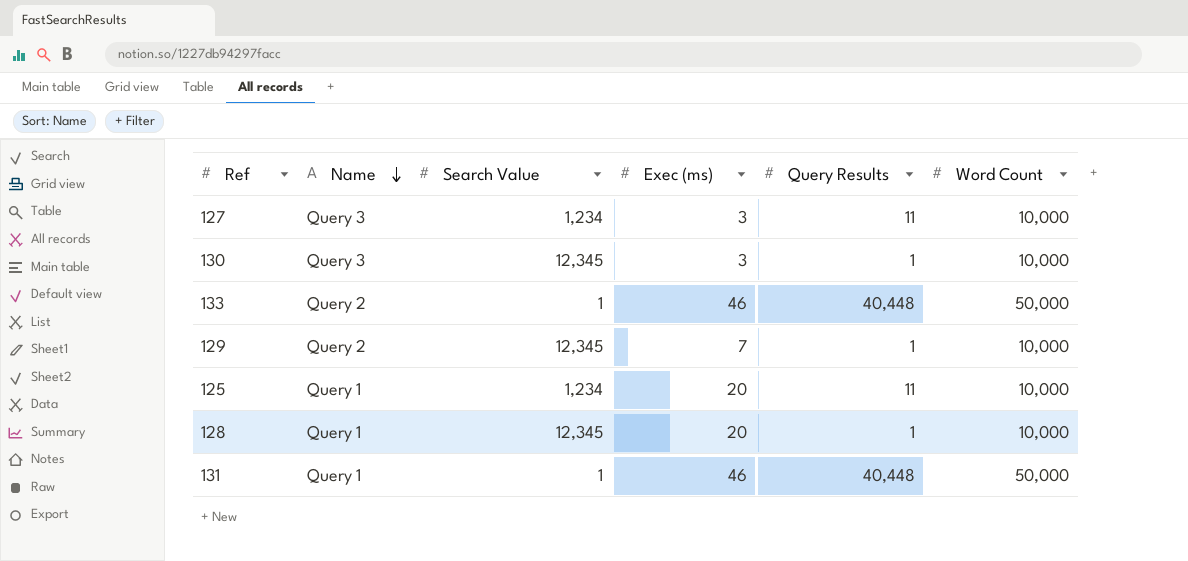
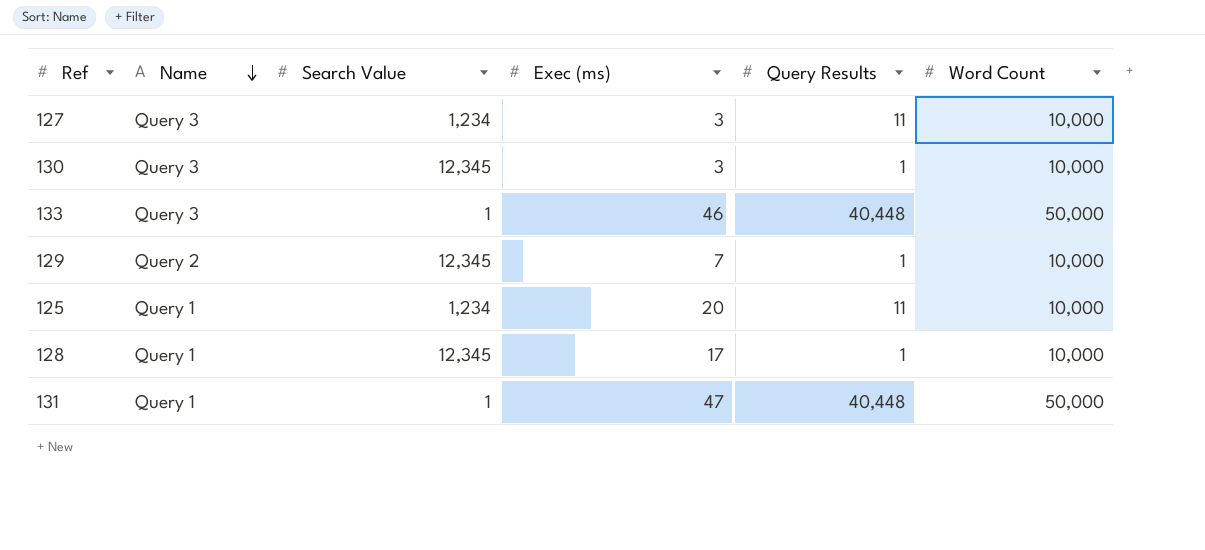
133 | Name: Query 2 -> Query 3
128 | Exec (ms): 20 -> 17
131 | Exec (ms): 46 -> 47

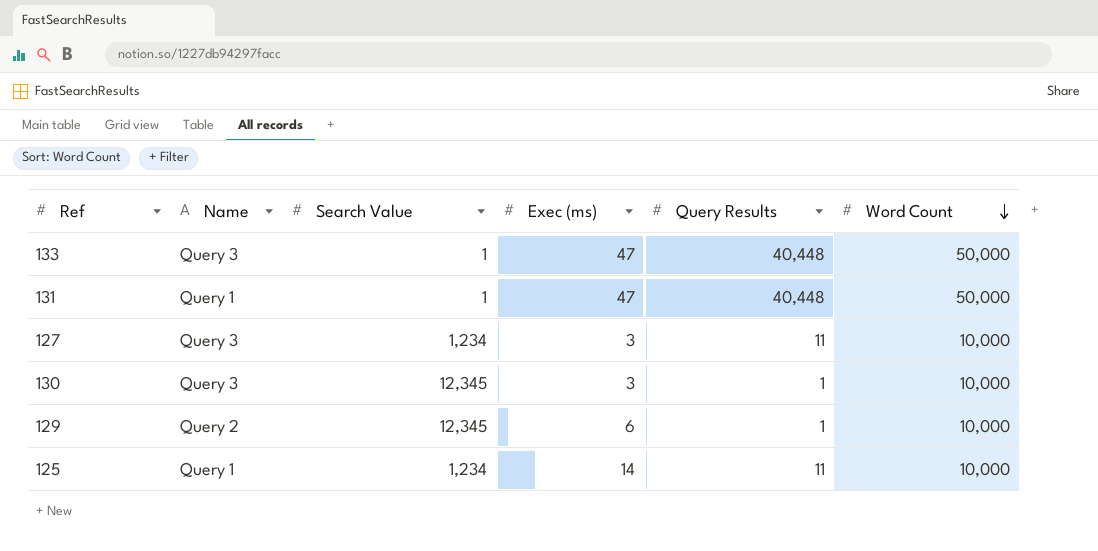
row order: Name descending -> Word Count descending
row 128: Query 1 | 12,345 | 17 | 1 | 10,000 -> none
133 | Exec (ms): 46 -> 47
129 | Exec (ms): 7 -> 6
125 | Exec (ms): 20 -> 14

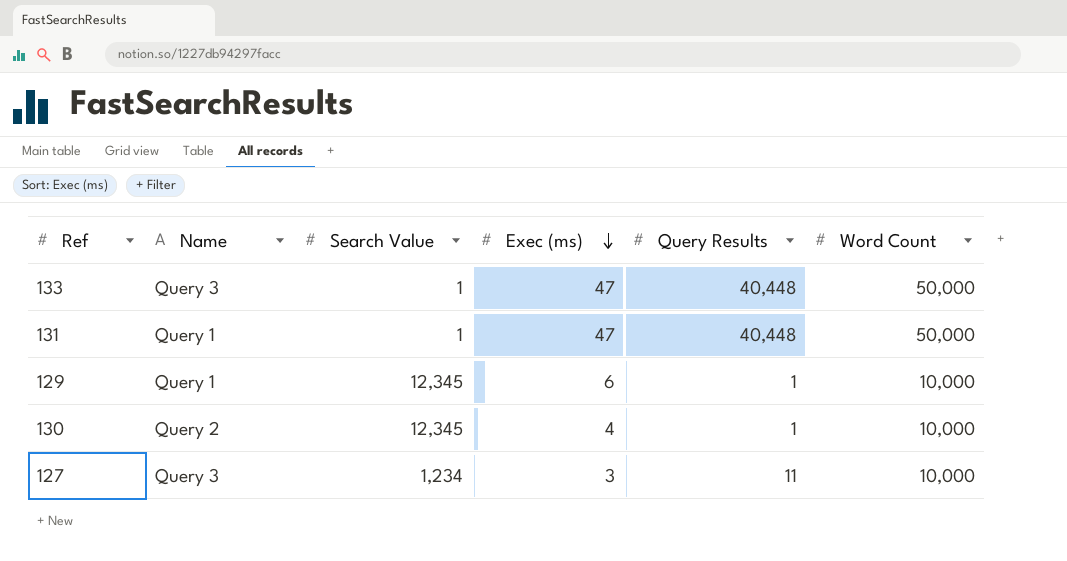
row order: Word Count descending -> Exec (ms) descending
row 125: Query 1 | 1,234 | 14 | 11 | 10,000 -> none
129 | Name: Query 2 -> Query 1
130 | Name: Query 3 -> Query 2
130 | Exec (ms): 3 -> 4

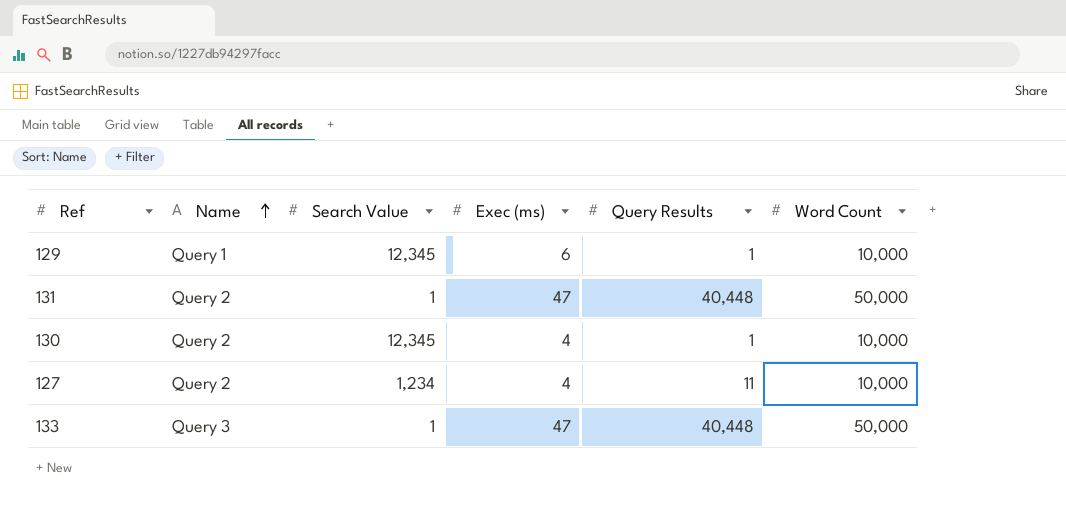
row order: Exec (ms) descending -> Name ascending
131 | Name: Query 1 -> Query 2
127 | Name: Query 3 -> Query 2
127 | Exec (ms): 3 -> 4

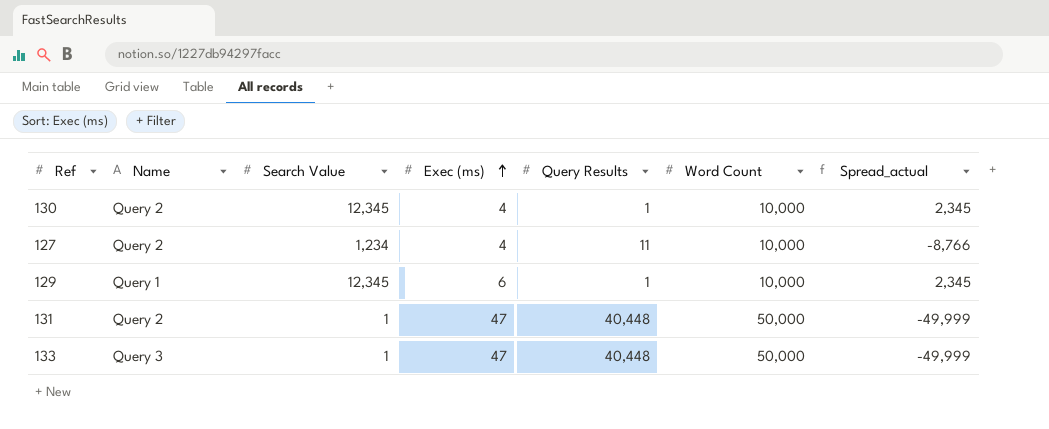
row order: Name ascending -> Exec (ms) ascending
column Spread_actual | formula: none -> [Search Value] - [Word Count]

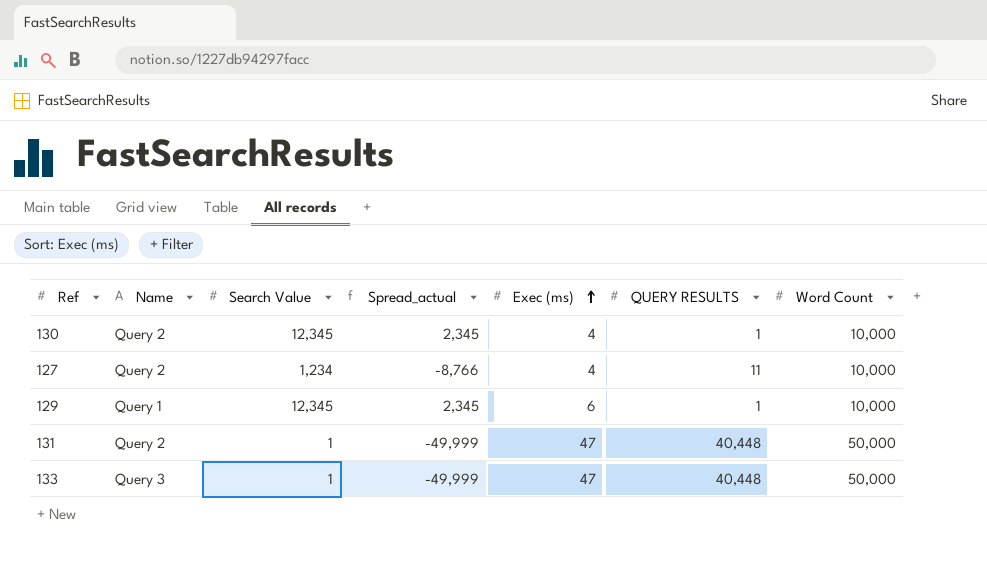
column Spread_actual | position: 7 -> 4
column name: Query Results -> QUERY RESULTS

